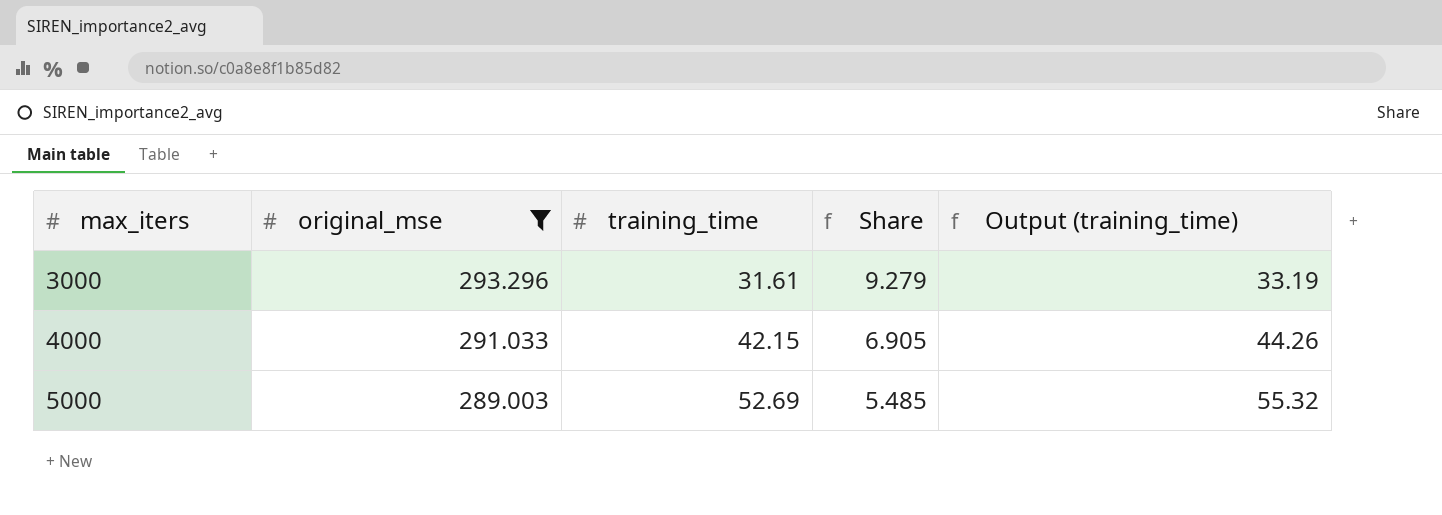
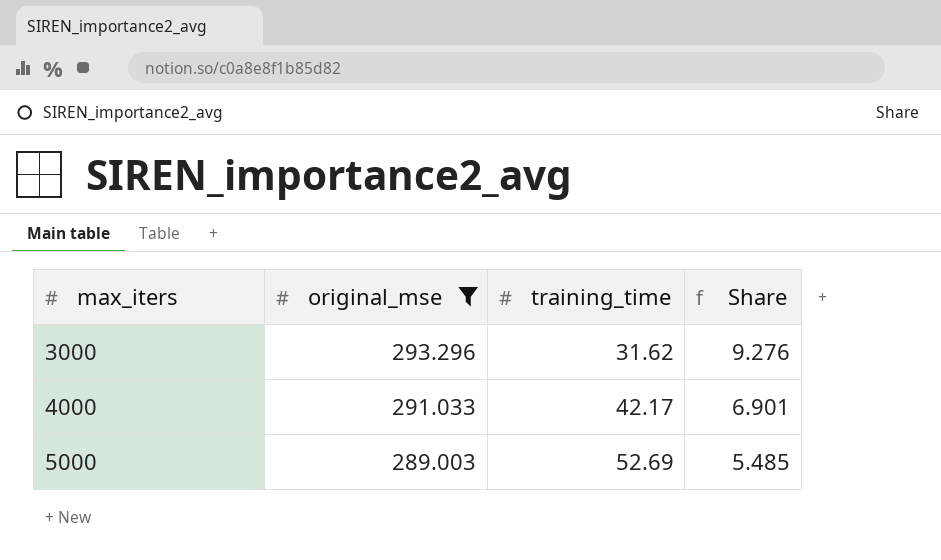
column Output (training_time) | formula: [training_time] * 1.05 -> none
3000 | training_time: 31.61 -> 31.62
3000 | Share: 9.279 -> 9.276
4000 | training_time: 42.15 -> 42.17
4000 | Share: 6.905 -> 6.901

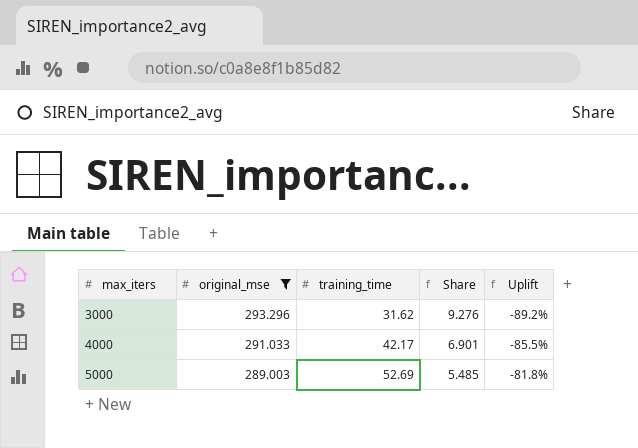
column Uplift | formula: none -> ([training_time] - [original_mse]) / [original_mse]

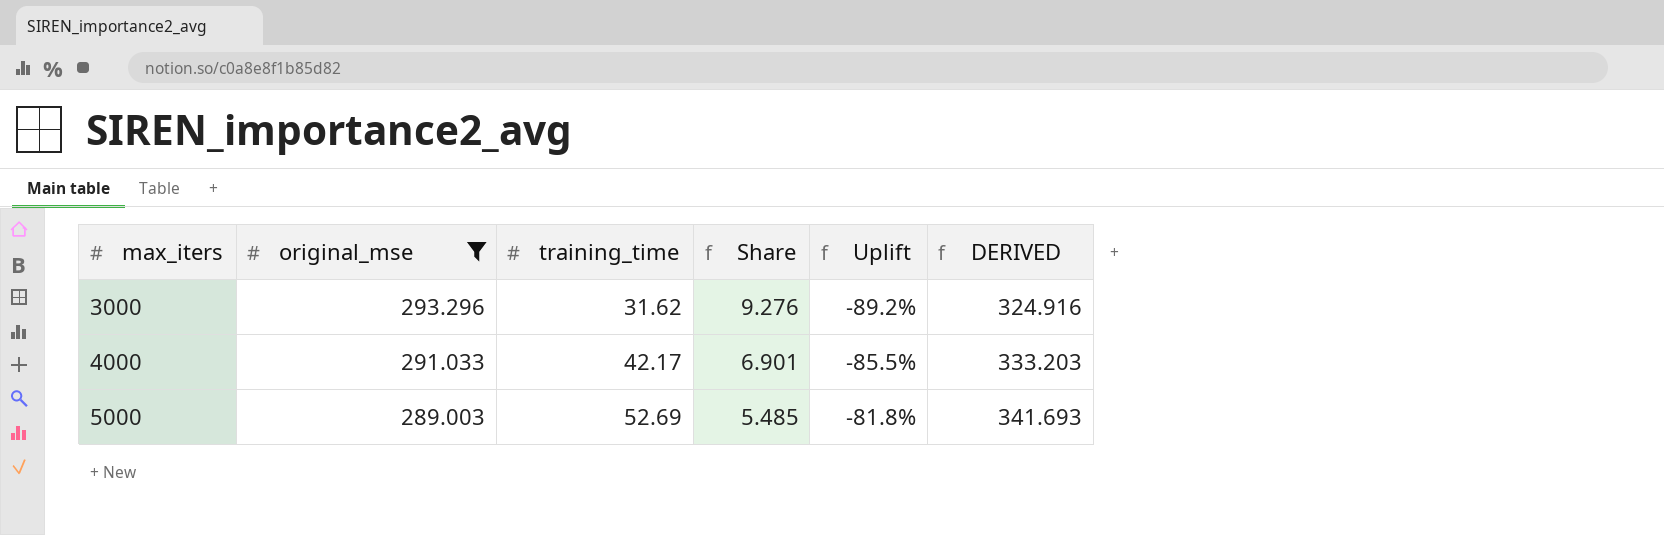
column DERIVED | formula: none -> [original_mse] + [training_time]

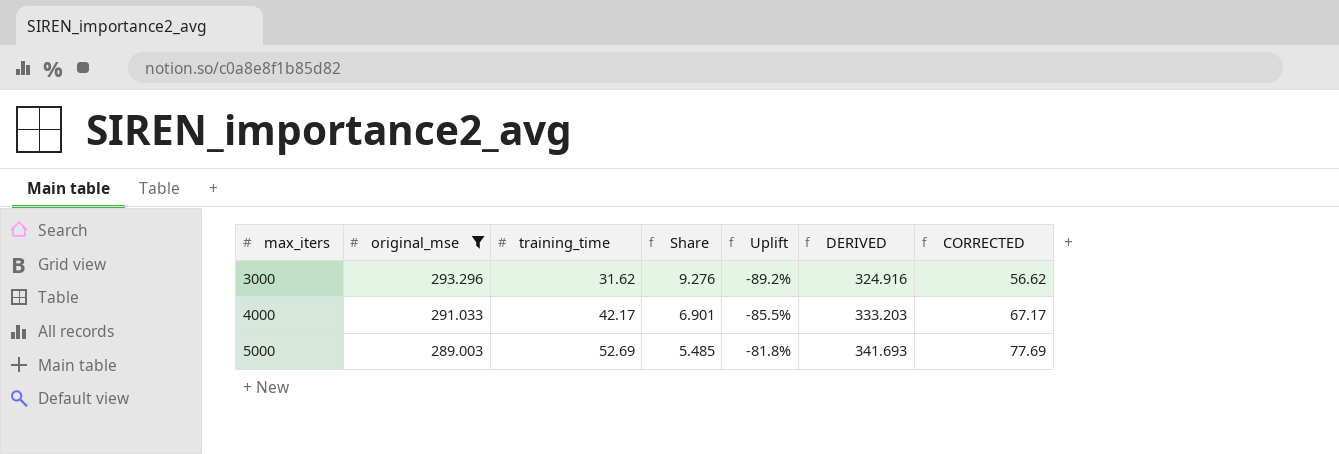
column CORRECTED | formula: none -> [training_time] + 25

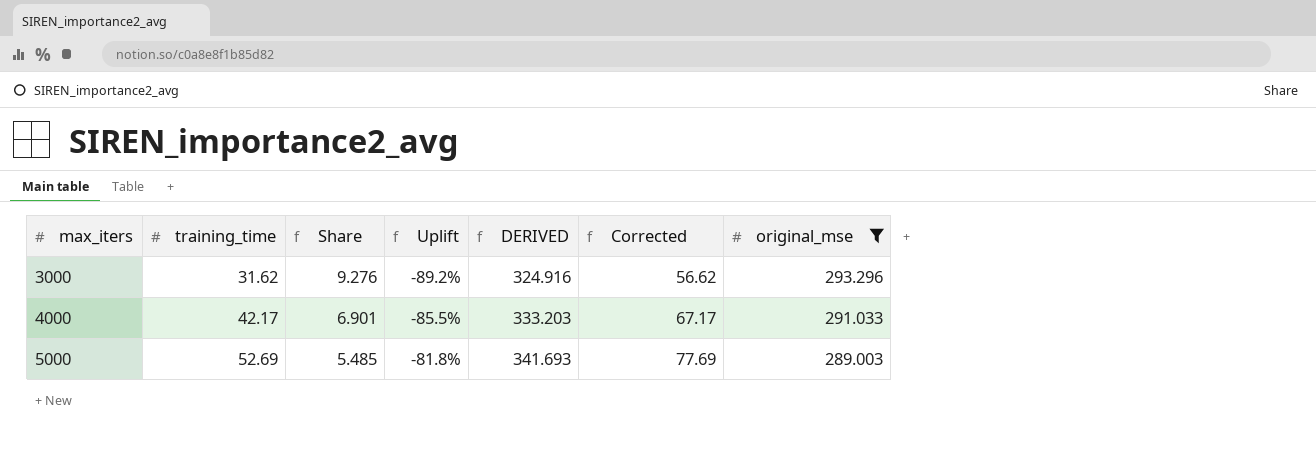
column name: CORRECTED -> Corrected
column original_mse | position: 2 -> 7

